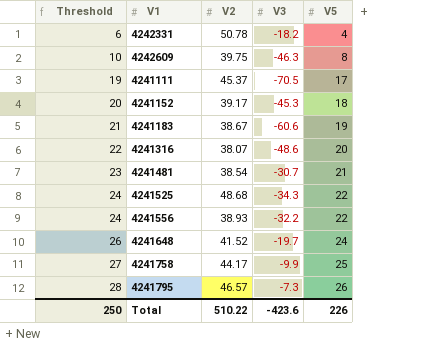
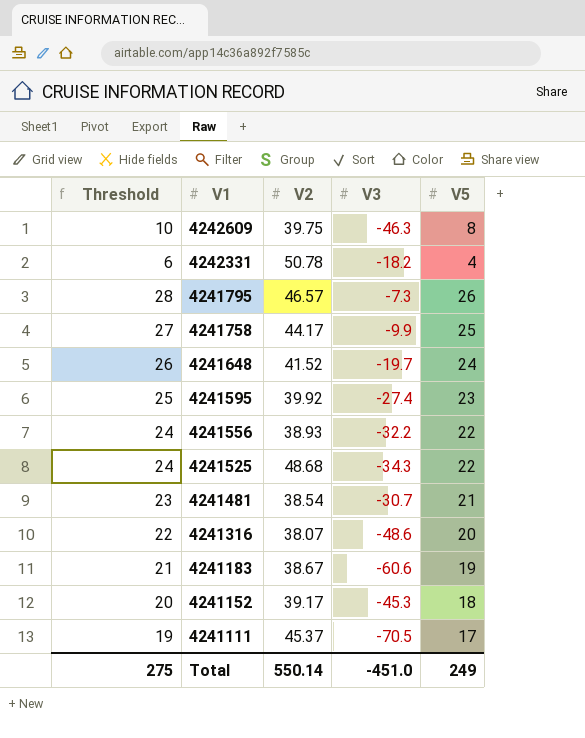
row order: Threshold ascending -> V1 descending
row 4241595: none -> 25 | 39.92 | -27.4 | 23
Total | Threshold: 250 -> 275
Total | V2: 510.22 -> 550.14
Total | V3: -423.6 -> -451.0
Total | V5: 226 -> 249

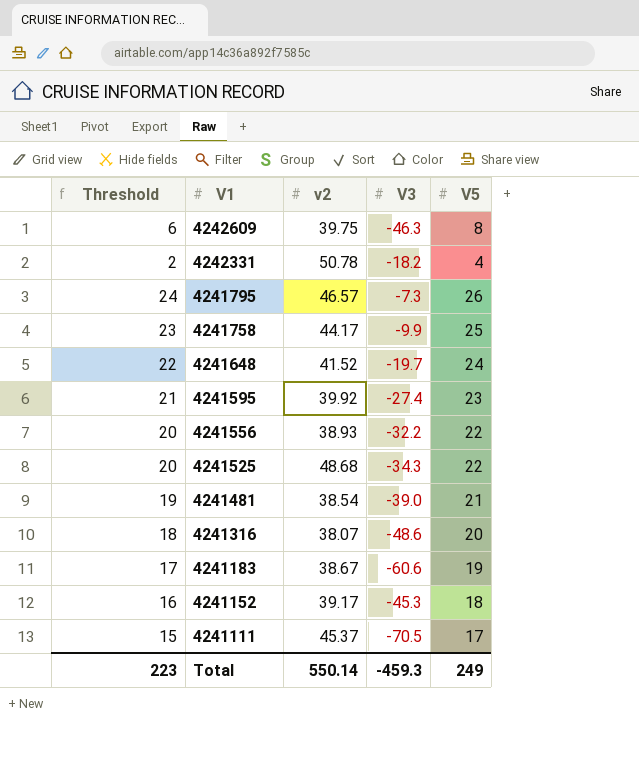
column Threshold | formula: [V5] + 2 -> [V5] - 2
column name: V2 -> v2
4241481 | V3: -30.7 -> -39.0
Total | Threshold: 275 -> 223
Total | V3: -451.0 -> -459.3

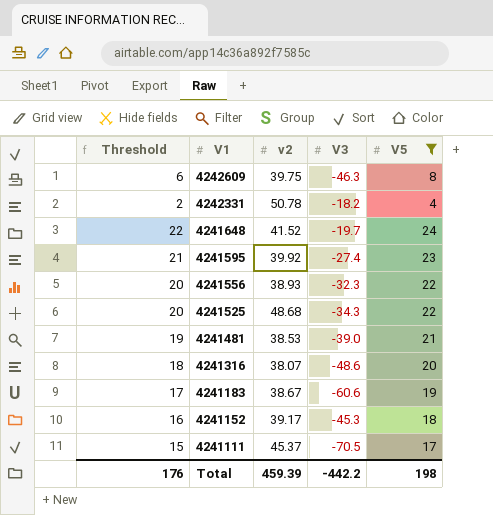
filter: none -> V5 <= 24
4241556 | V3: -32.2 -> -32.3
4241481 | v2: 38.54 -> 38.53
Total | Threshold: 223 -> 176
Total | v2: 550.14 -> 459.39
Total | V3: -459.3 -> -442.2
Total | V5: 249 -> 198

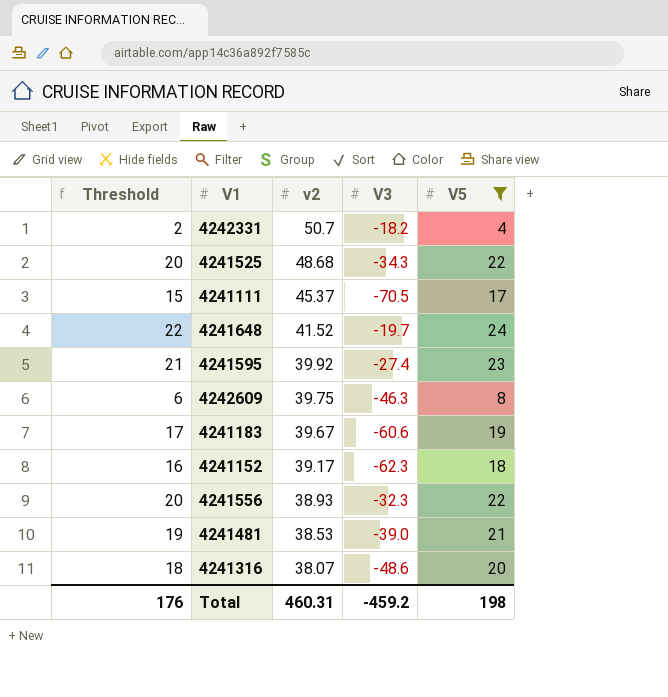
row order: V1 descending -> v2 descending
4242331 | v2: 50.78 -> 50.7
4241183 | v2: 38.67 -> 39.67
4241152 | V3: -45.3 -> -62.3
Total | v2: 459.39 -> 460.31
Total | V3: -442.2 -> -459.2

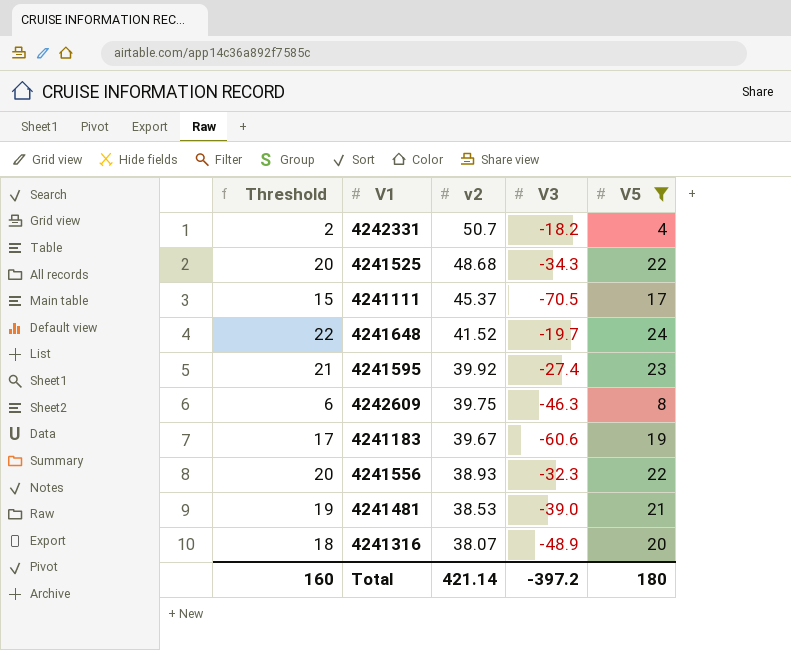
row 4241152: 16 | 39.17 | -62.3 | 18 -> none
4241316 | V3: -48.6 -> -48.9
Total | Threshold: 176 -> 160
Total | v2: 460.31 -> 421.14
Total | V3: -459.2 -> -397.2
Total | V5: 198 -> 180

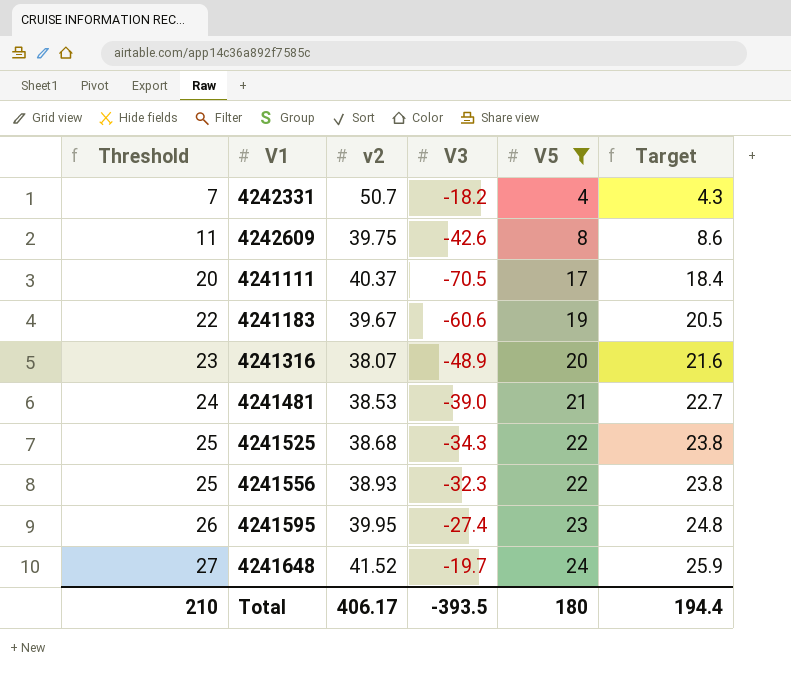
row order: v2 descending -> Threshold ascending
column Threshold | formula: [V5] - 2 -> [V5] + 3
column Target | formula: none -> [V5] * 1.08
4242609 | V3: -46.3 -> -42.6
4241111 | v2: 45.37 -> 40.37
4241525 | v2: 48.68 -> 38.68
4241595 | v2: 39.92 -> 39.95
Total | Threshold: 160 -> 210
Total | v2: 421.14 -> 406.17
Total | V3: -397.2 -> -393.5

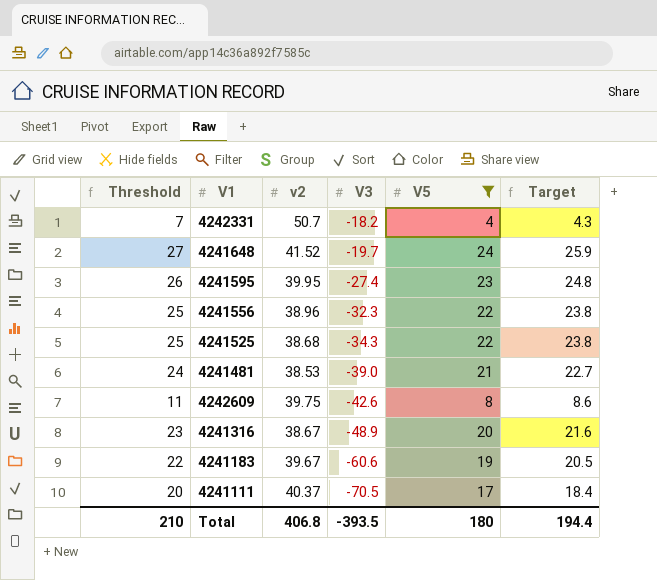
row order: Threshold ascending -> V3 descending
4241556 | v2: 38.93 -> 38.96
4241316 | v2: 38.07 -> 38.67
Total | v2: 406.17 -> 406.8

